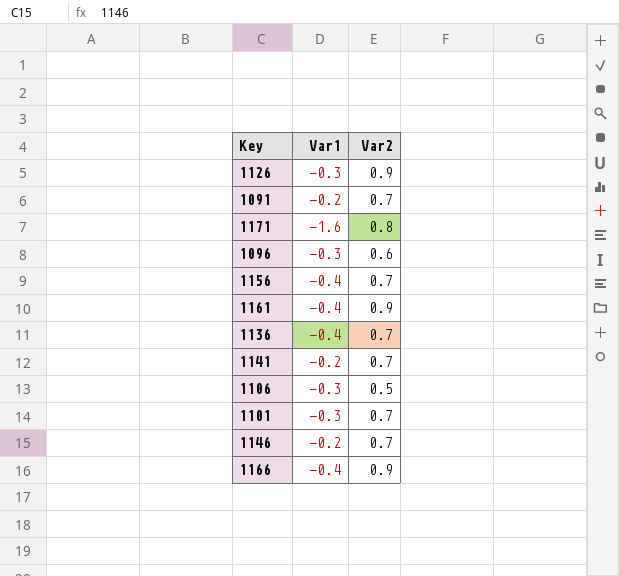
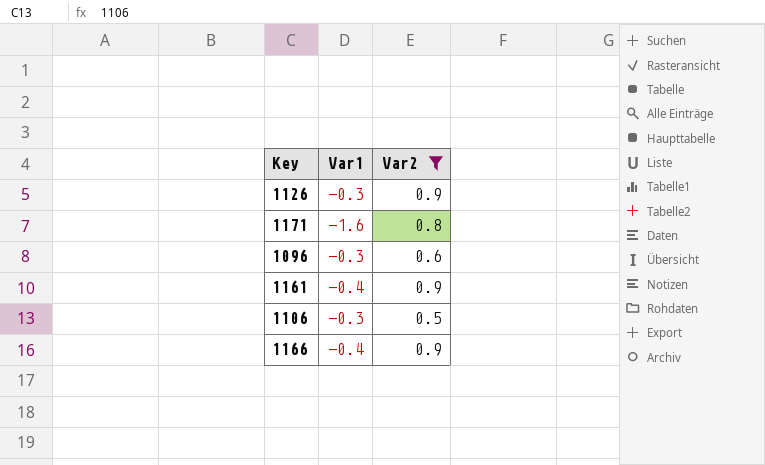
filter: none -> Var2 != 0.7

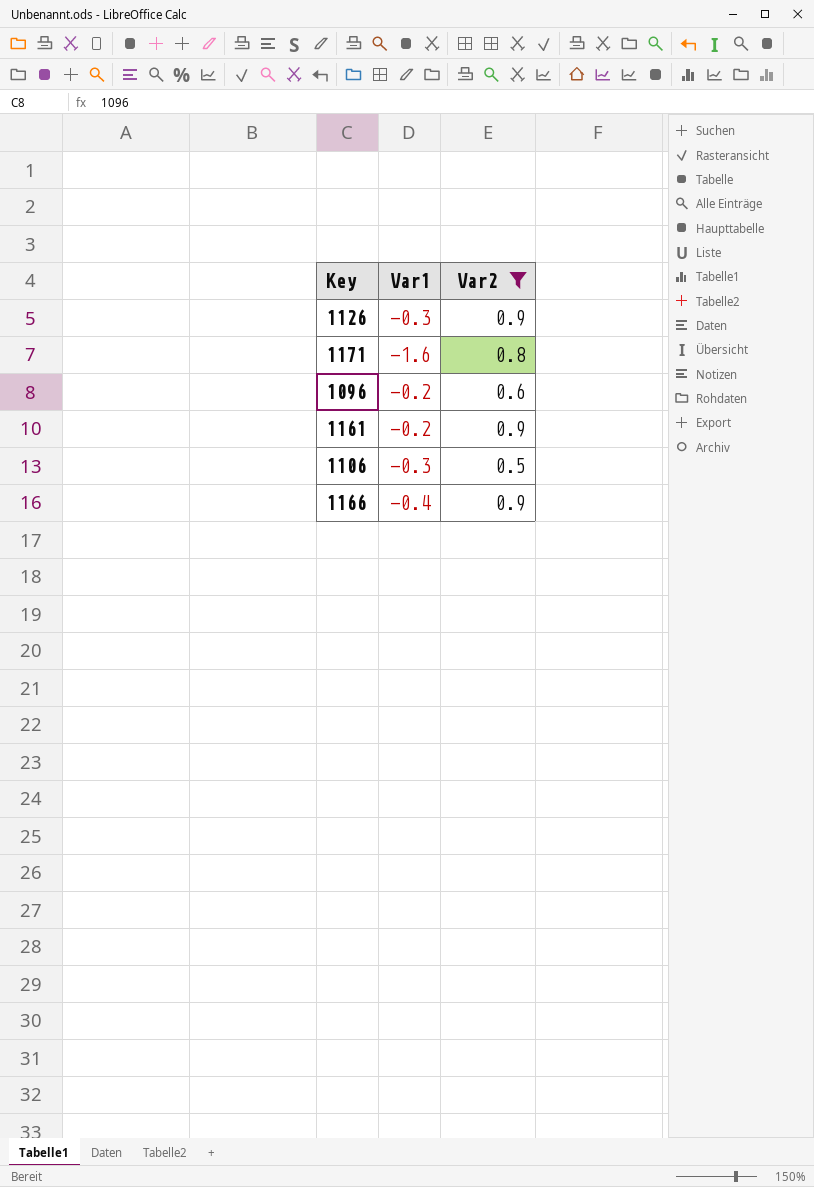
1096 | Var1: -0.3 -> -0.2
1161 | Var1: -0.4 -> -0.2

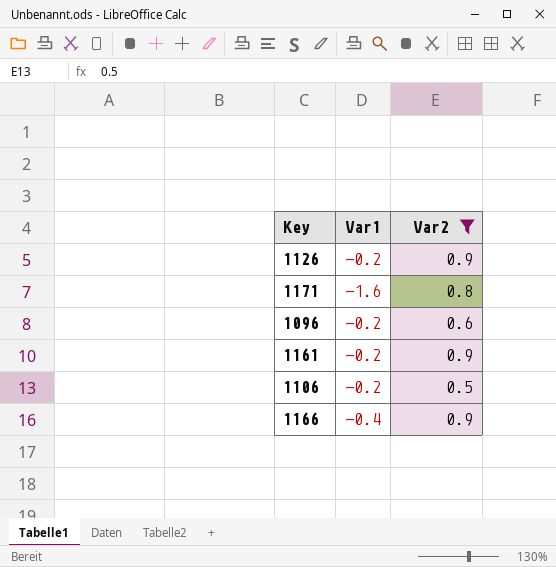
1126 | Var1: -0.3 -> -0.2
1106 | Var1: -0.3 -> -0.2

